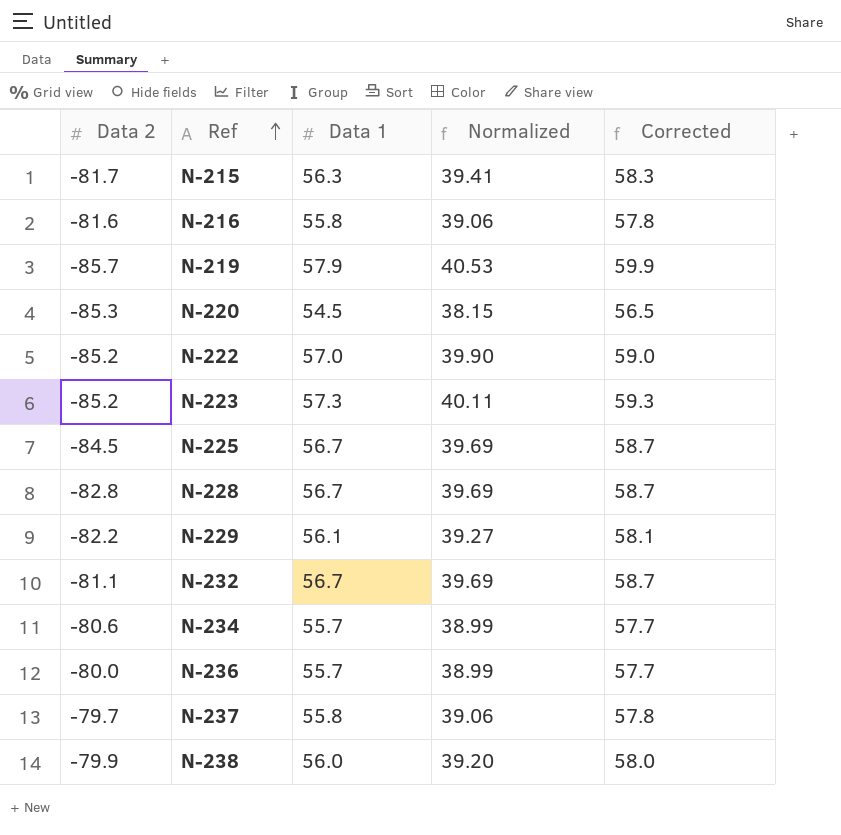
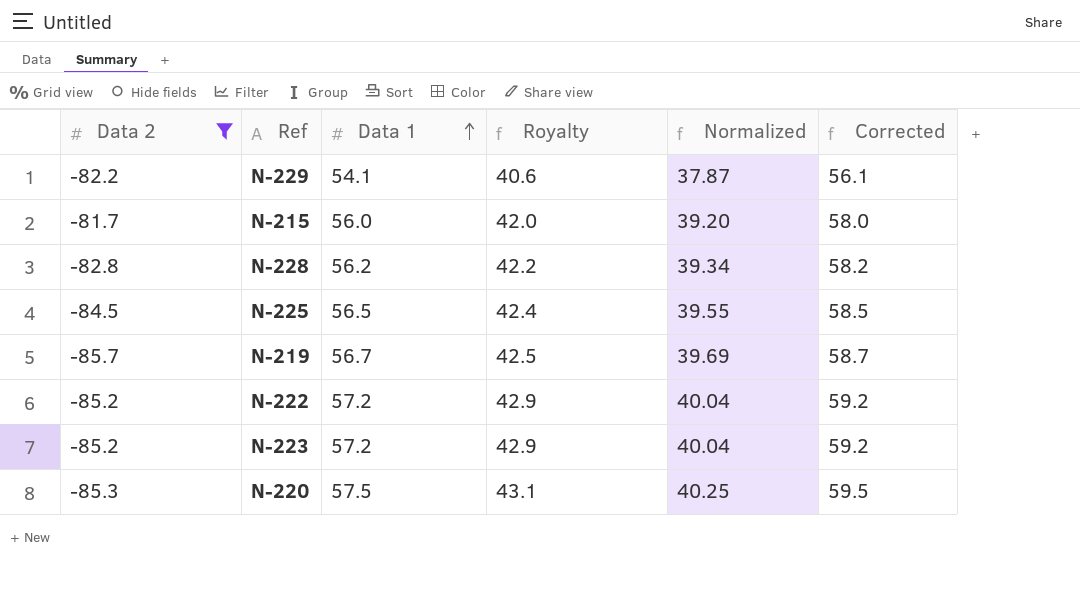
filter: none -> Data 2 <= -81.7
row order: Ref ascending -> Data 1 ascending
column Royalty | formula: none -> [Data 1] * 0.75
N-229 | Data 1: 56.1 -> 54.1
N-229 | Normalized: 39.27 -> 37.87
N-229 | Corrected: 58.1 -> 56.1
N-215 | Data 1: 56.3 -> 56.0
N-215 | Normalized: 39.41 -> 39.20
N-215 | Corrected: 58.3 -> 58.0
N-228 | Data 1: 56.7 -> 56.2
N-228 | Normalized: 39.69 -> 39.34
N-228 | Corrected: 58.7 -> 58.2
N-225 | Data 1: 56.7 -> 56.5
N-225 | Normalized: 39.69 -> 39.55
N-225 | Corrected: 58.7 -> 58.5
N-219 | Data 1: 57.9 -> 56.7
N-219 | Normalized: 40.53 -> 39.69
N-219 | Corrected: 59.9 -> 58.7
N-222 | Data 1: 57.0 -> 57.2
N-222 | Normalized: 39.90 -> 40.04
N-222 | Corrected: 59.0 -> 59.2
N-223 | Data 1: 57.3 -> 57.2
N-223 | Normalized: 40.11 -> 40.04
N-223 | Corrected: 59.3 -> 59.2
N-220 | Data 1: 54.5 -> 57.5
N-220 | Normalized: 38.15 -> 40.25
N-220 | Corrected: 56.5 -> 59.5

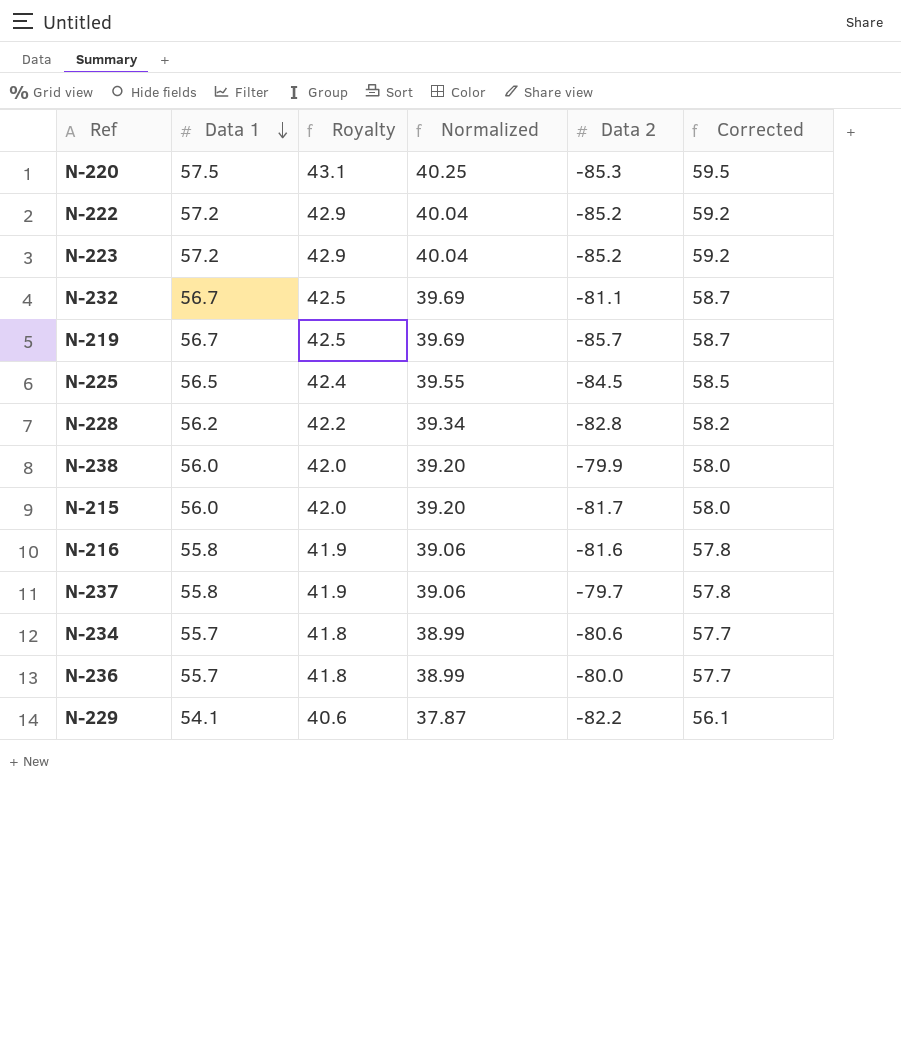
filter: Data 2 <= -81.7 -> none
row order: Data 1 ascending -> Data 1 descending
column Data 2 | position: 1 -> 5

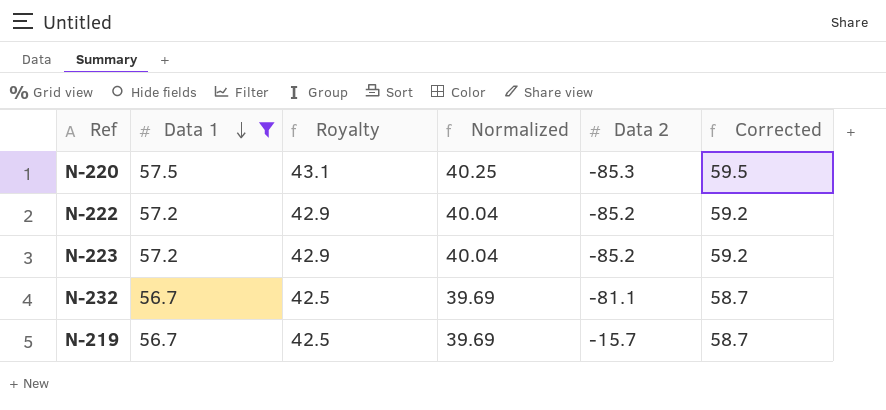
filter: none -> Data 1 >= 56.7
N-219 | Data 2: -85.7 -> -15.7

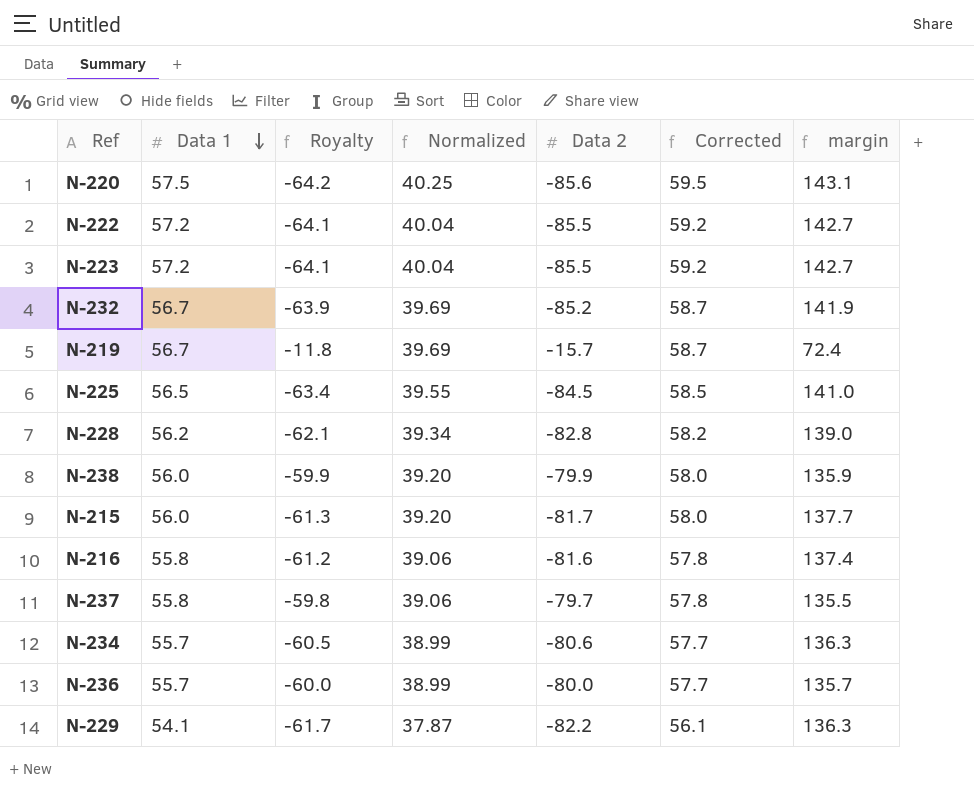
filter: Data 1 >= 56.7 -> none
column Royalty | formula: [Data 1] * 0.75 -> [Data 2] * 0.75
column margin | formula: none -> [Data 1] - [Data 2]
N-220 | Data 2: -85.3 -> -85.6
N-222 | Data 2: -85.2 -> -85.5
N-223 | Data 2: -85.2 -> -85.5
N-232 | Data 2: -81.1 -> -85.2

